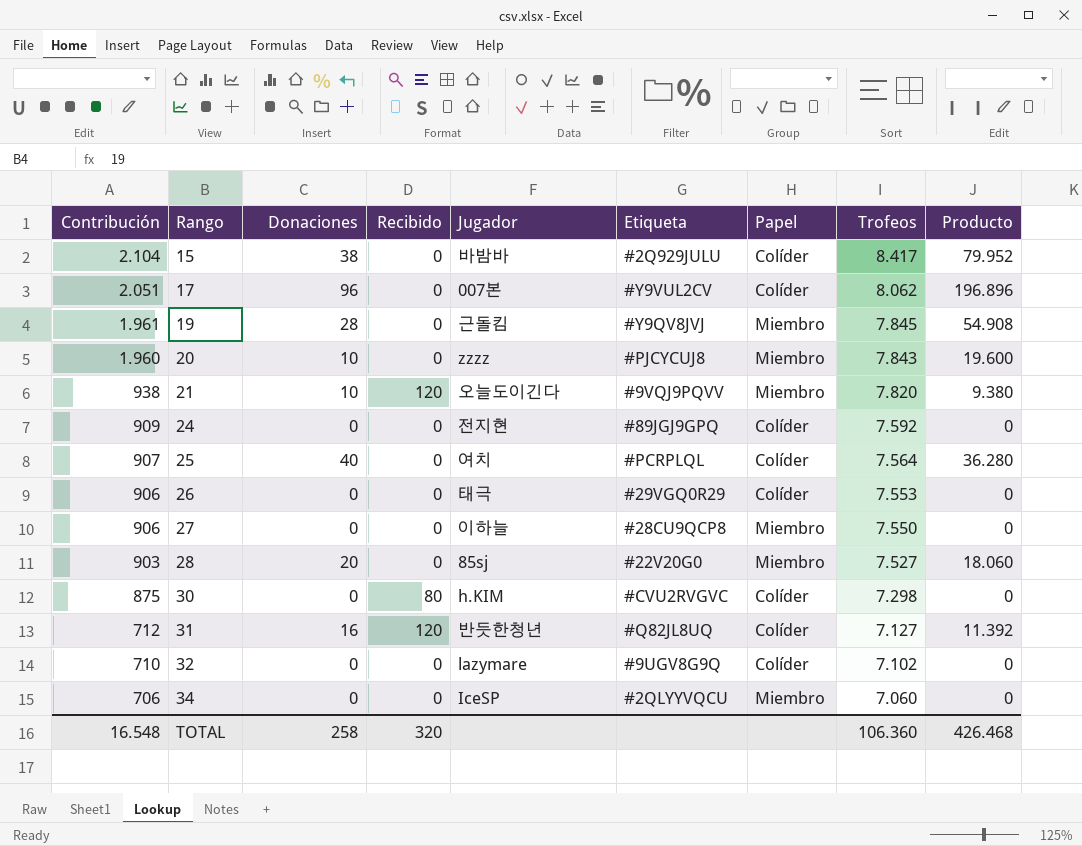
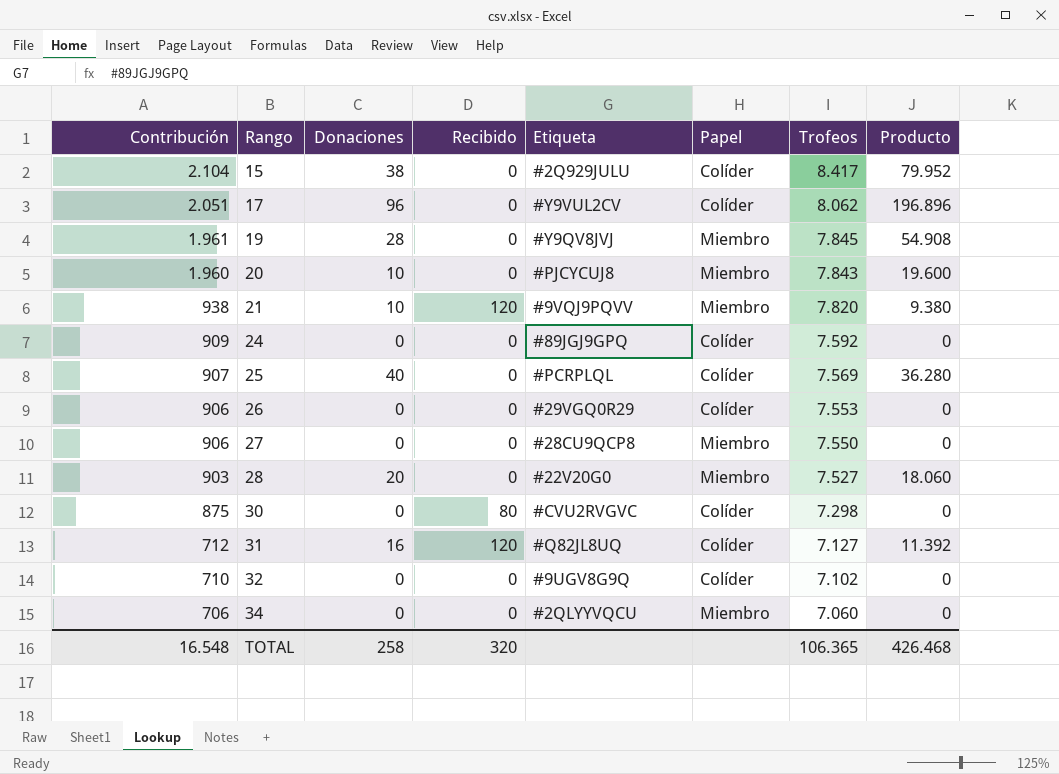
column Jugador | position: 5 -> none
25 | Trofeos: 7.564 -> 7.569
TOTAL | Trofeos: 106.360 -> 106.365

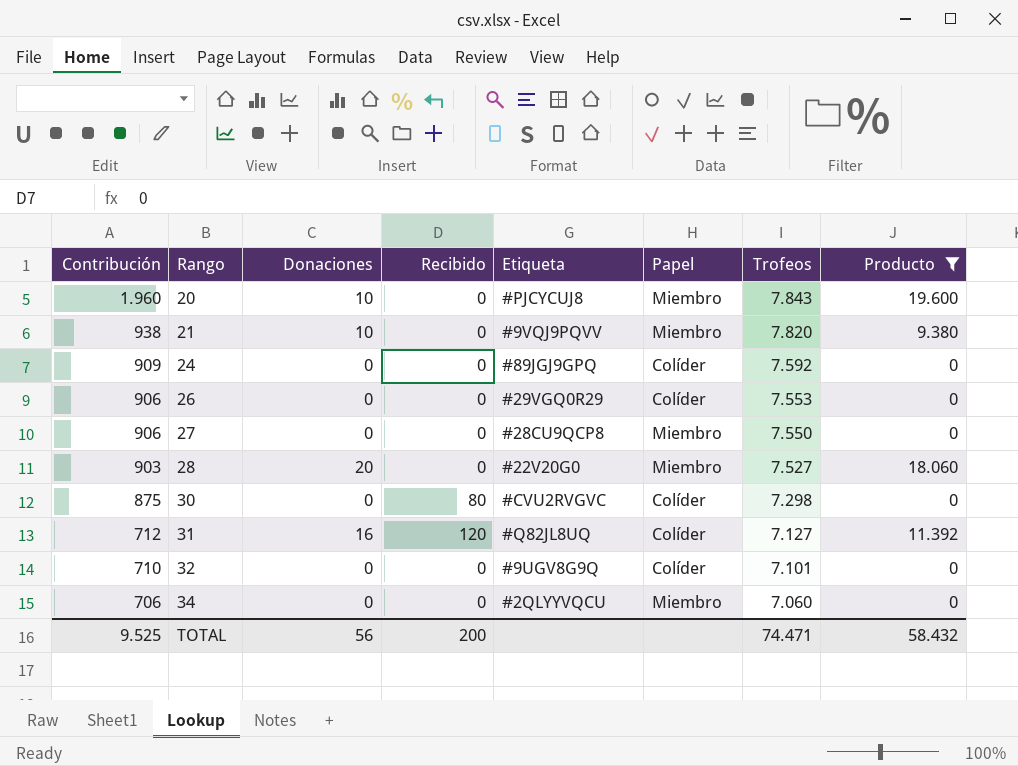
filter: none -> Producto <= 19.600
21 | Recibido: 120 -> 0
32 | Trofeos: 7.102 -> 7.101
TOTAL | Contribución: 16.548 -> 9.525
TOTAL | Donaciones: 258 -> 56
TOTAL | Recibido: 320 -> 200
TOTAL | Trofeos: 106.365 -> 74.471
TOTAL | Producto: 426.468 -> 58.432

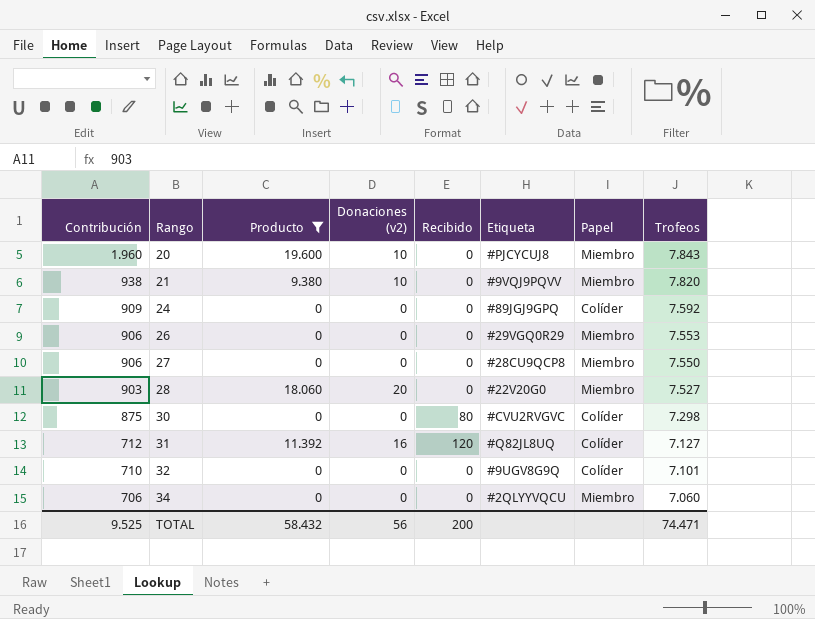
column Producto | position: 8 -> 3
column name: Donaciones -> Donaciones (v2)
26 | Papel: Colíder -> Miembro

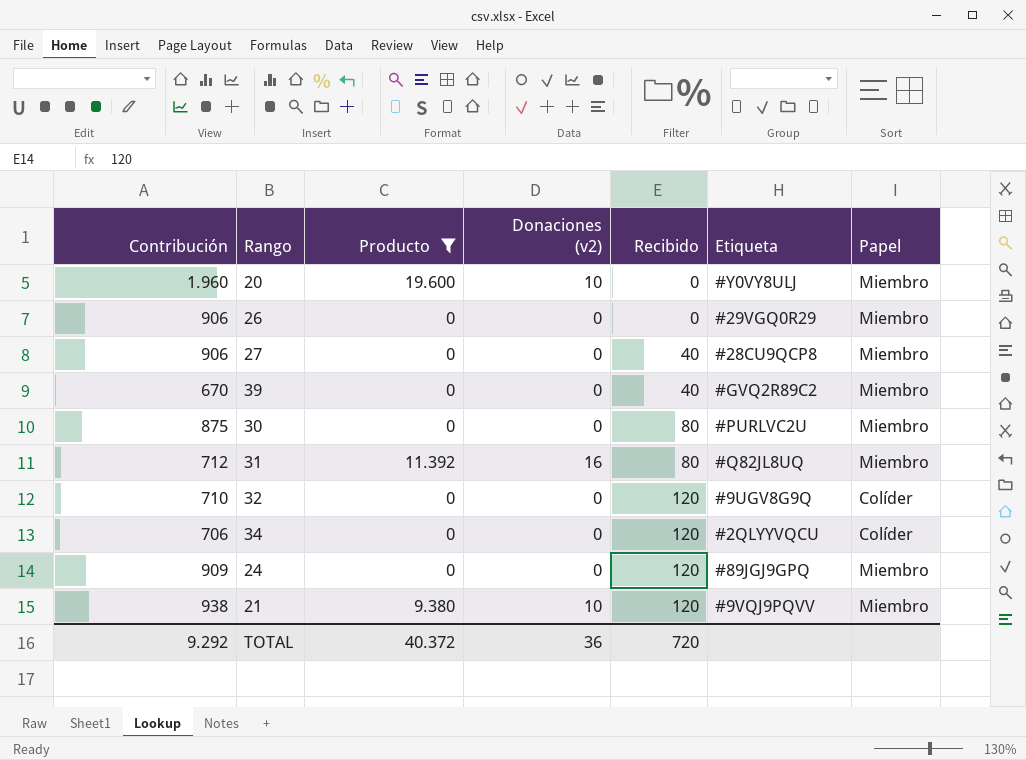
row order: Contribución descending -> Recibido ascending
column Trofeos | position: 8 -> none
row 28: 903 | 18.060 | 20 | 0 | #22V20G0 | Miembro | 7.527 -> none
20 | Etiqueta: #PJCYCUJ8 -> #Y0VY8ULJ
27 | Recibido: 0 -> 40
row 39: none -> 670 | 0 | 0 | 40 | #GVQ2R89C2 | Miembro
30 | Etiqueta: #CVU2RVGVC -> #PURLVC2U
30 | Papel: Colíder -> Miembro
31 | Recibido: 120 -> 80
31 | Papel: Colíder -> Miembro
32 | Recibido: 0 -> 120
34 | Recibido: 0 -> 120
34 | Papel: Miembro -> Colíder
24 | Recibido: 0 -> 120
24 | Papel: Colíder -> Miembro
21 | Recibido: 0 -> 120
TOTAL | Contribución: 9.525 -> 9.292
TOTAL | Producto: 58.432 -> 40.372
TOTAL | Donaciones (v2): 56 -> 36
TOTAL | Recibido: 200 -> 720

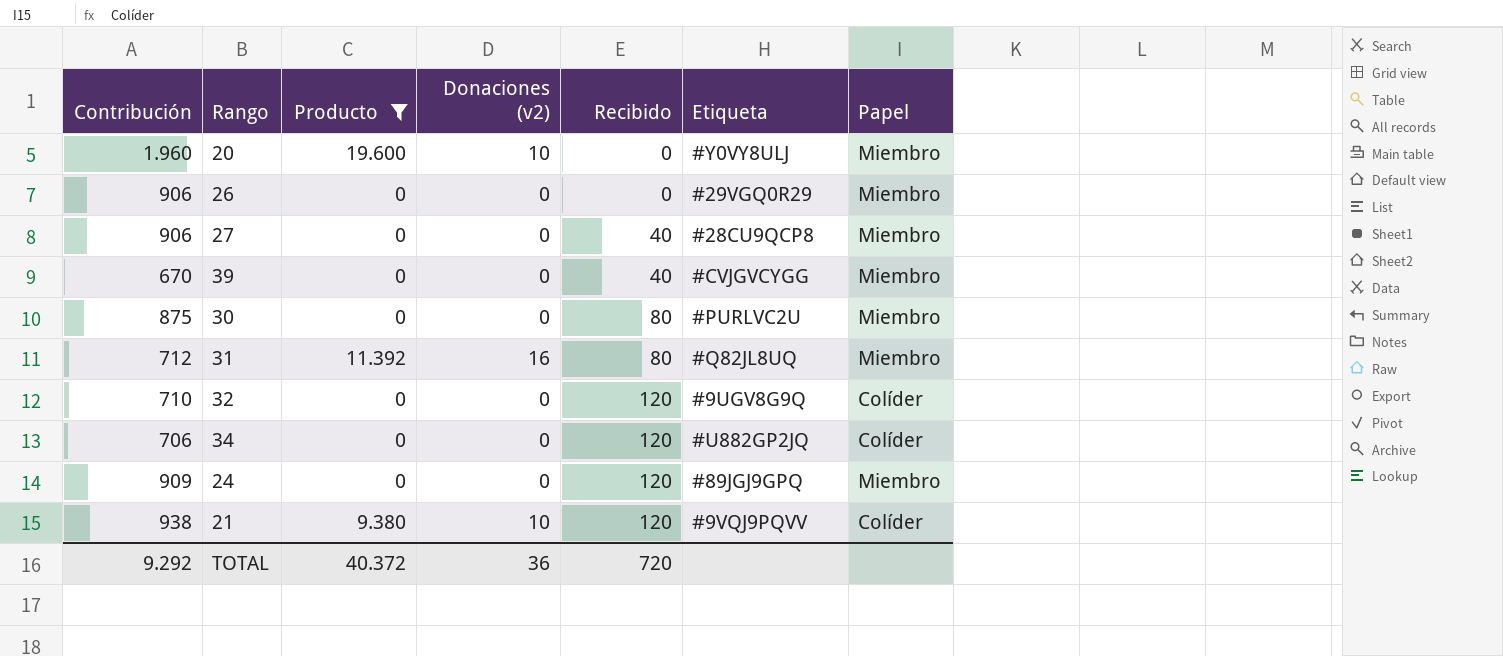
39 | Etiqueta: #GVQ2R89C2 -> #CVJGVCYGG
34 | Etiqueta: #2QLYYVQCU -> #U882GP2JQ
21 | Papel: Miembro -> Colíder

